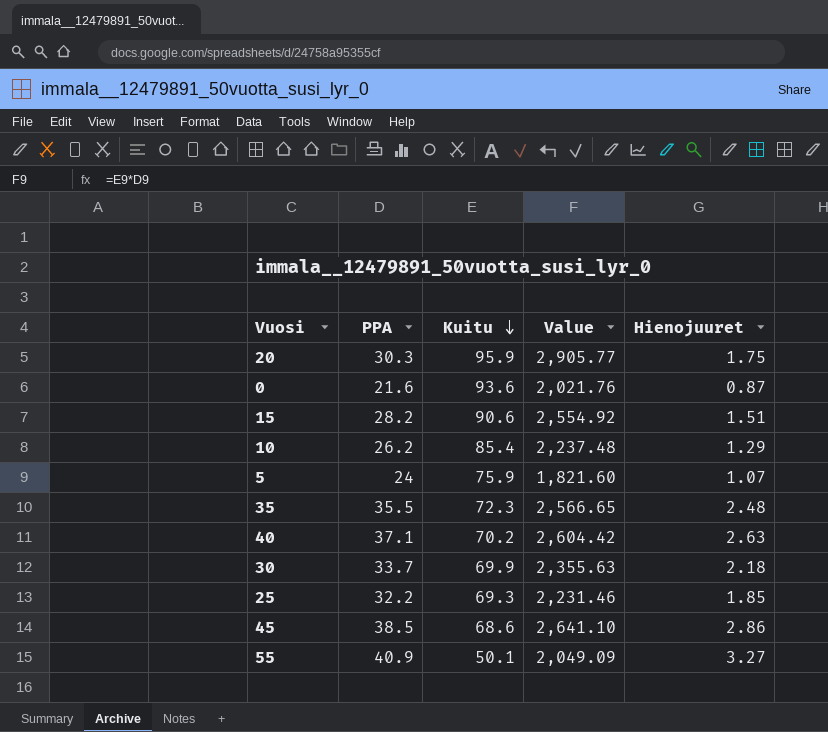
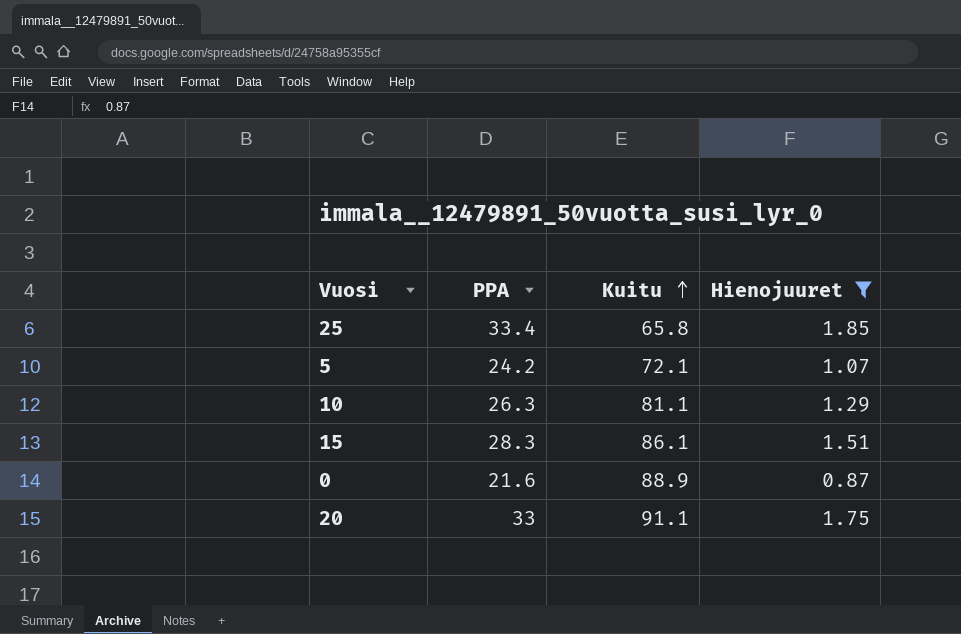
filter: none -> Hienojuuret <= 1.85
row order: Kuitu descending -> Kuitu ascending
column Value | formula: [PPA] * [Kuitu] -> none
25 | PPA: 32.2 -> 33.4
25 | Kuitu: 69.3 -> 65.8
5 | PPA: 24 -> 24.2
5 | Kuitu: 75.9 -> 72.1
10 | PPA: 26.2 -> 26.3
10 | Kuitu: 85.4 -> 81.1
15 | PPA: 28.2 -> 28.3
15 | Kuitu: 90.6 -> 86.1
0 | Kuitu: 93.6 -> 88.9
20 | PPA: 30.3 -> 33
20 | Kuitu: 95.9 -> 91.1

